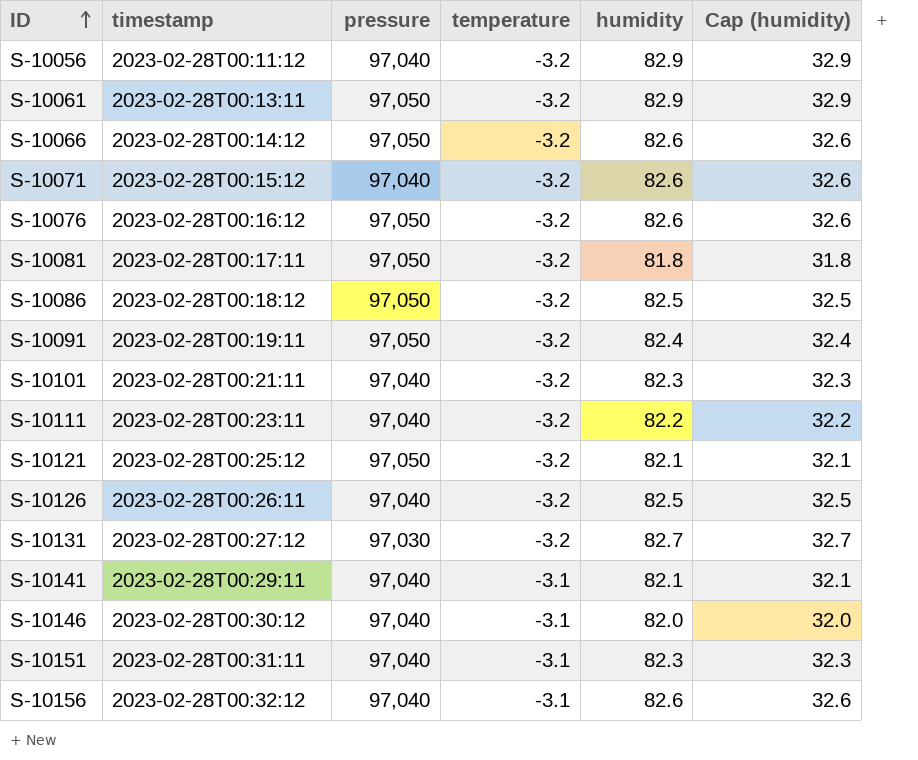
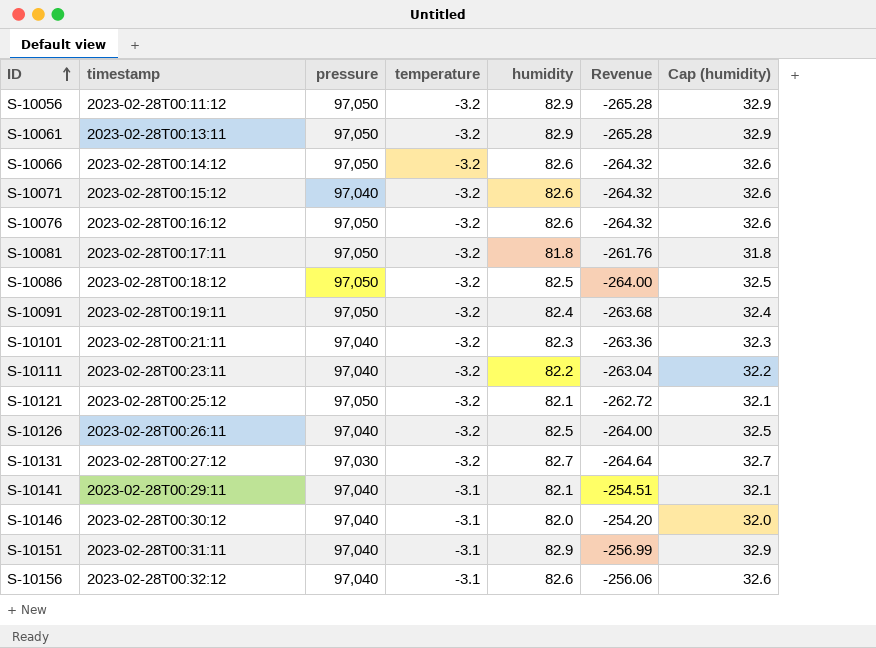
column Revenue | formula: none -> [temperature] * [humidity]
S-10056 | pressure: 97,040 -> 97,050
S-10151 | humidity: 82.3 -> 82.9
S-10151 | Cap (humidity): 32.3 -> 32.9

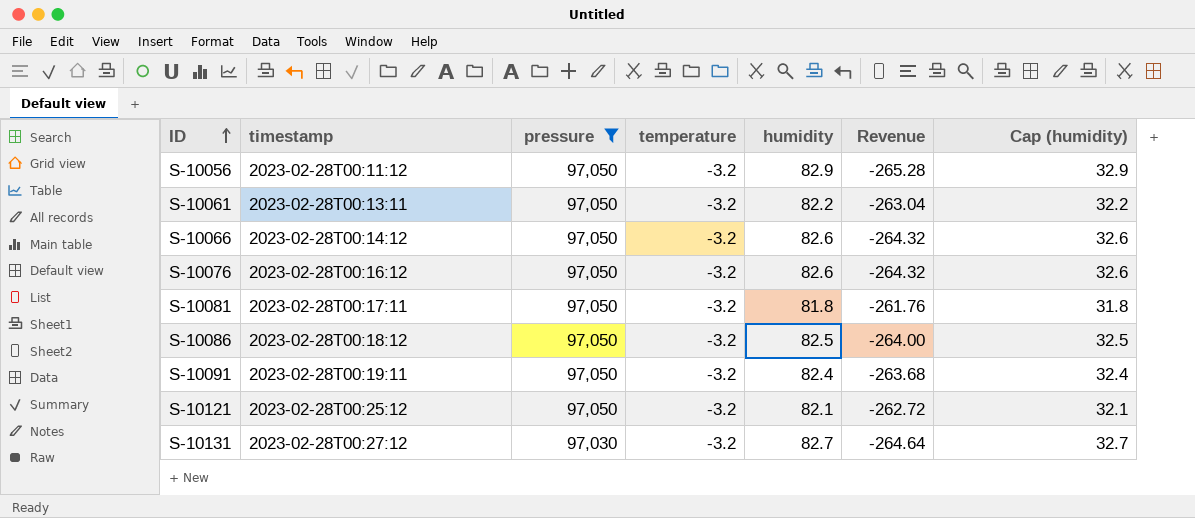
filter: none -> pressure != 97,040
S-10061 | humidity: 82.9 -> 82.2
S-10061 | Revenue: -265.28 -> -263.04
S-10061 | Cap (humidity): 32.9 -> 32.2

